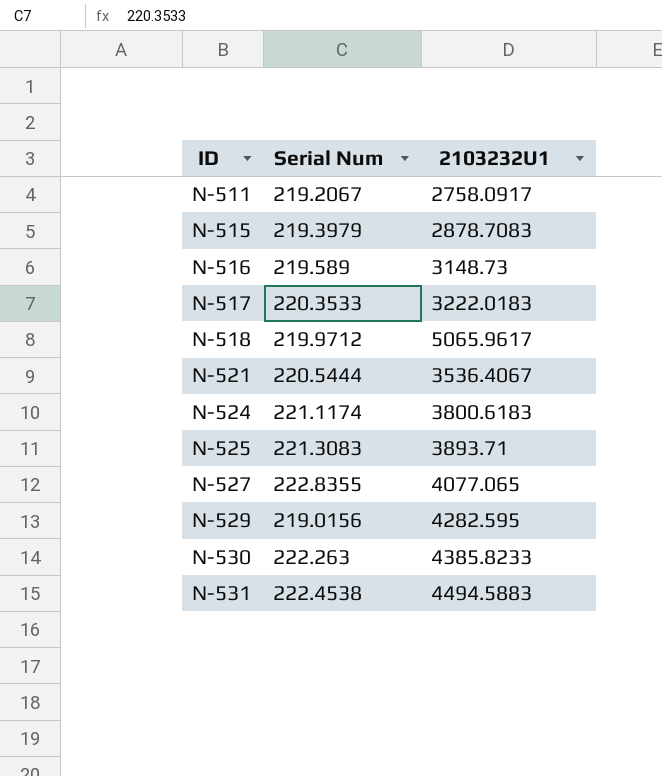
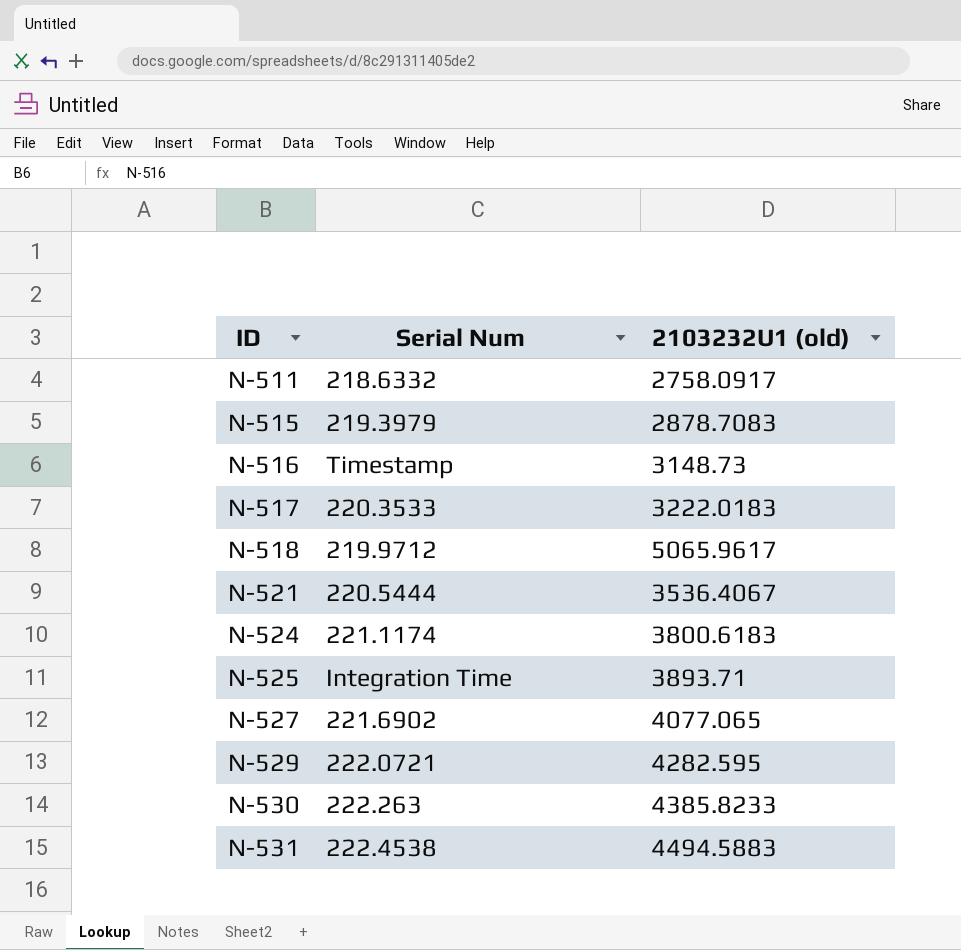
column name: 2103232U1 -> 2103232U1 (old)
N-511 | Serial Num: 219.2067 -> 218.6332
N-516 | Serial Num: 219.589 -> Timestamp
N-525 | Serial Num: 221.3083 -> Integration Time
N-527 | Serial Num: 222.8355 -> 221.6902
N-529 | Serial Num: 219.0156 -> 222.0721

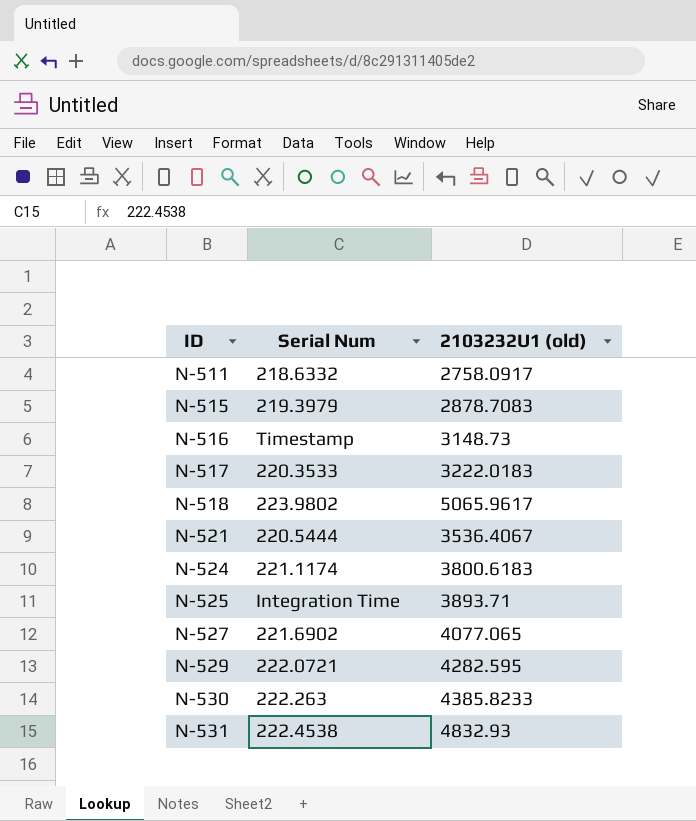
N-518 | Serial Num: 219.9712 -> 223.9802
N-531 | 2103232U1 (old): 4494.5883 -> 4832.93

